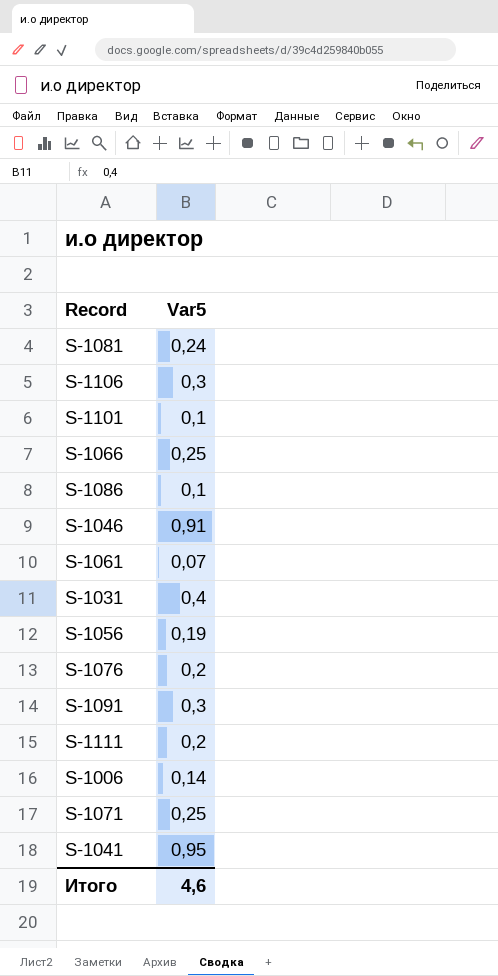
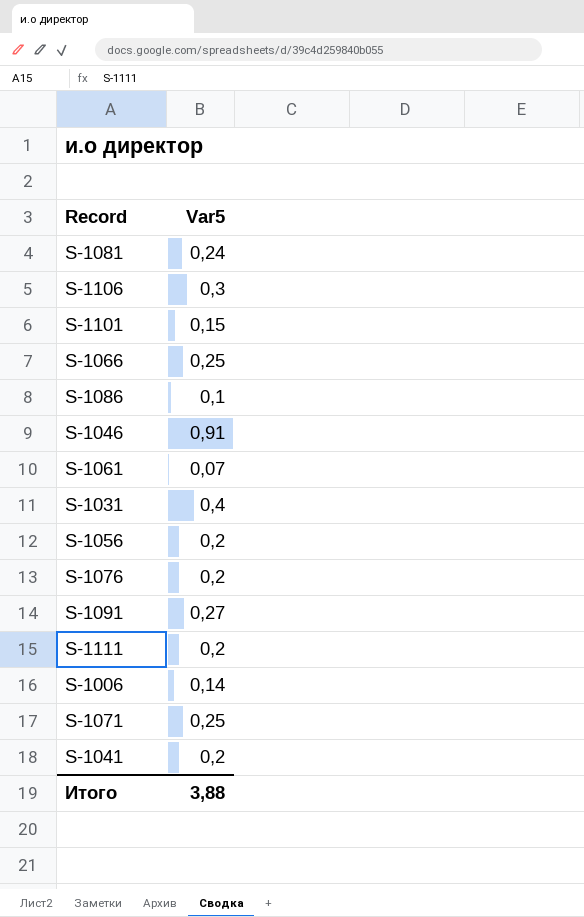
S-1101 | Var5: 0,1 -> 0,15
S-1056 | Var5: 0,19 -> 0,2
S-1091 | Var5: 0,3 -> 0,27
S-1041 | Var5: 0,95 -> 0,2
Итого | Var5: 4,6 -> 3,88

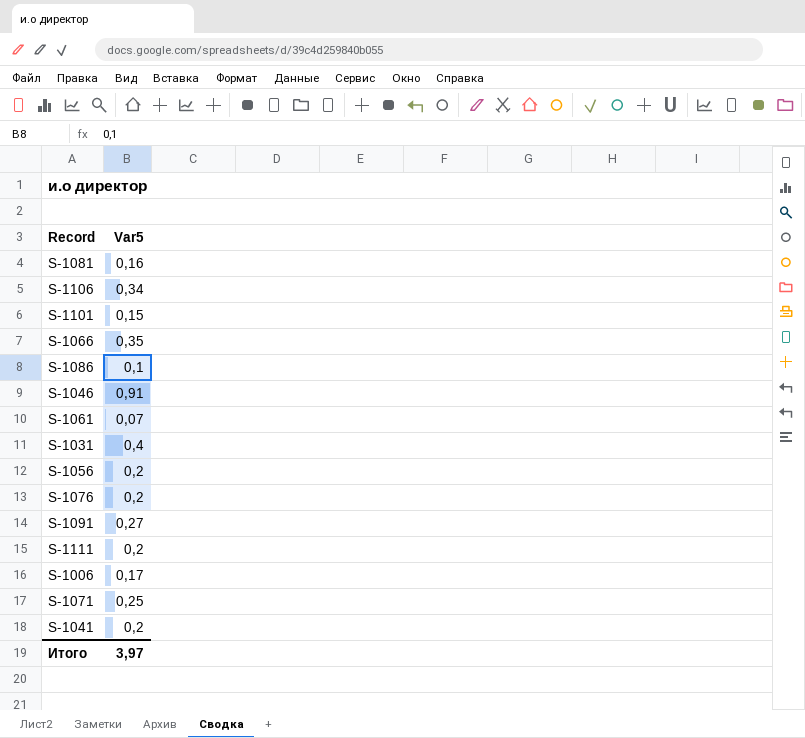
S-1081 | Var5: 0,24 -> 0,16
S-1106 | Var5: 0,3 -> 0,34
S-1066 | Var5: 0,25 -> 0,35
S-1006 | Var5: 0,14 -> 0,17
Итого | Var5: 3,88 -> 3,97

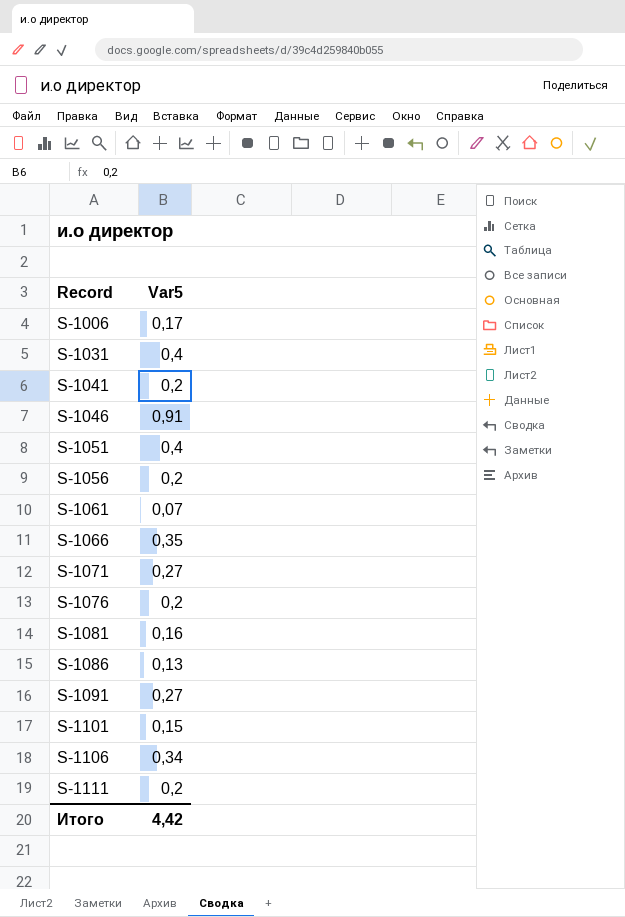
row order: none -> Record ascending
row S-1051: none -> 0,4
S-1071 | Var5: 0,25 -> 0,27
S-1086 | Var5: 0,1 -> 0,13
Итого | Var5: 3,97 -> 4,42

